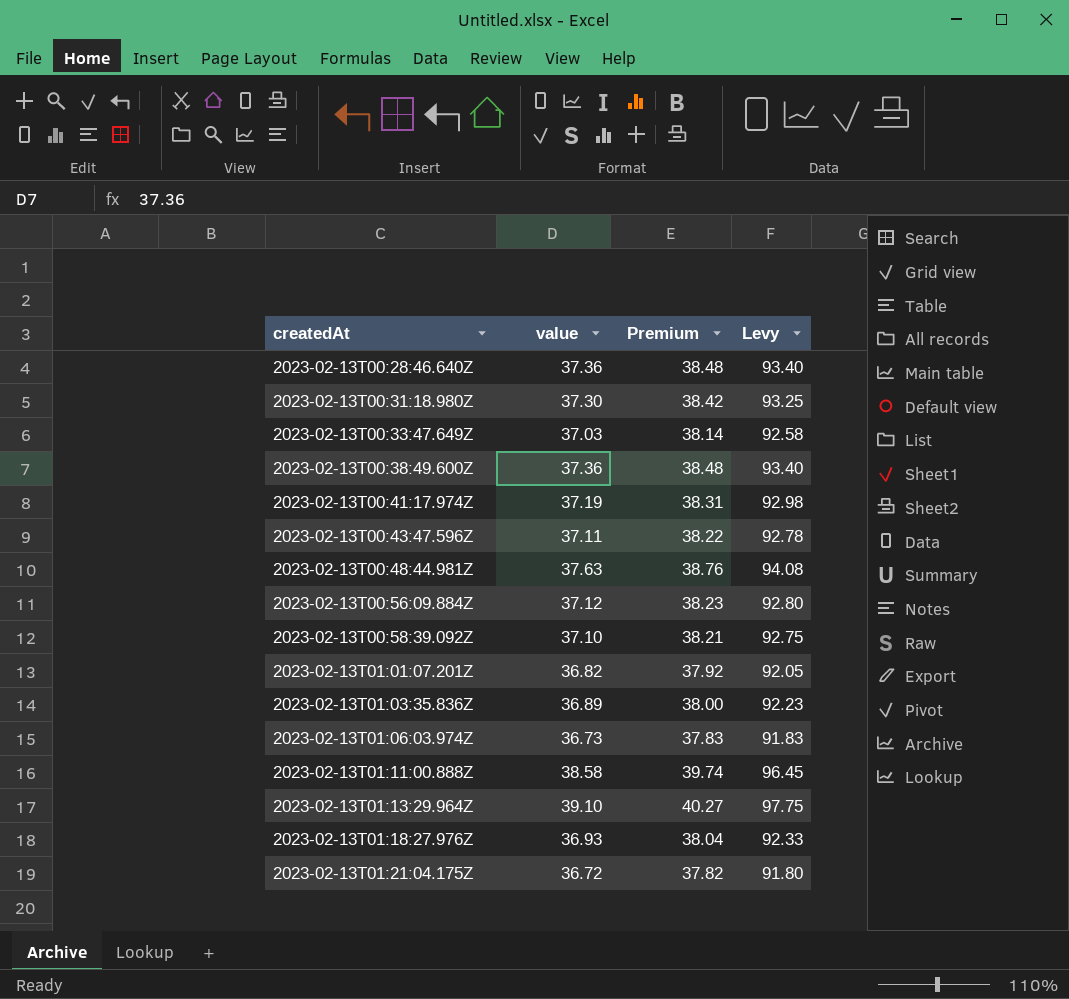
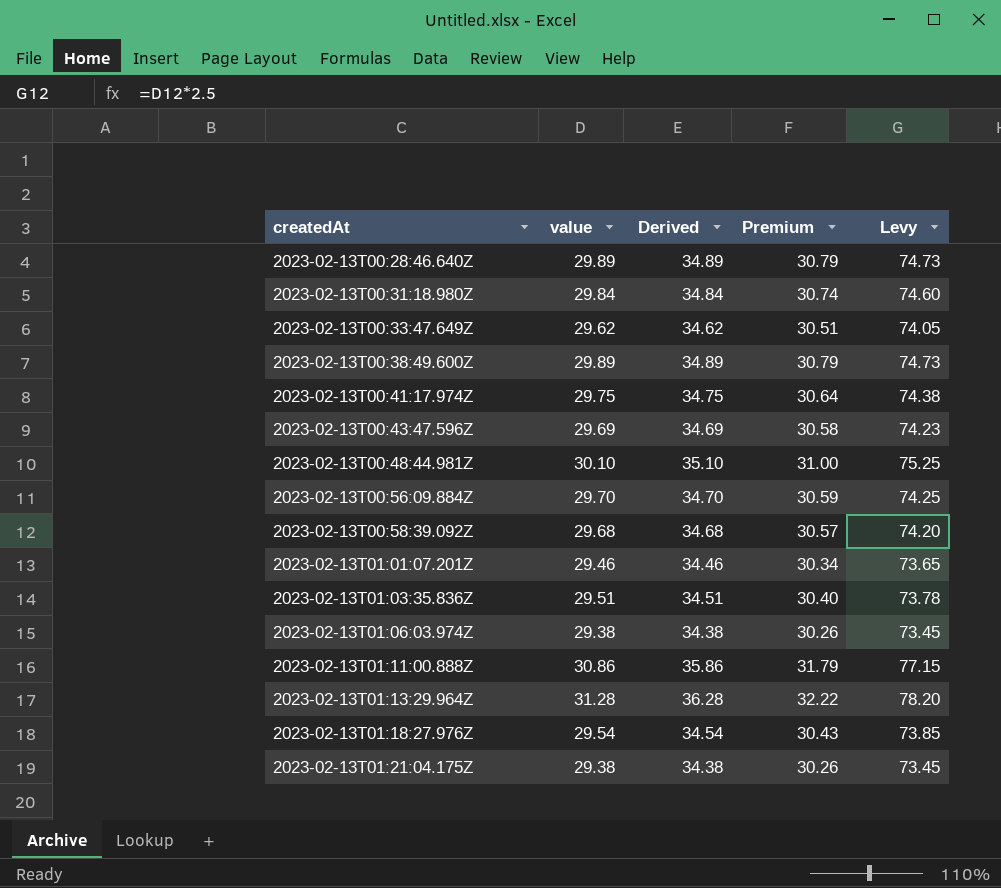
column Derived | formula: none -> [value] + 5
2023-02-13T00:28:46.640Z | value: 37.36 -> 29.89
2023-02-13T00:28:46.640Z | Premium: 38.48 -> 30.79
2023-02-13T00:28:46.640Z | Levy: 93.40 -> 74.73
2023-02-13T00:31:18.980Z | value: 37.30 -> 29.84
2023-02-13T00:31:18.980Z | Premium: 38.42 -> 30.74
2023-02-13T00:31:18.980Z | Levy: 93.25 -> 74.60
2023-02-13T00:33:47.649Z | value: 37.03 -> 29.62
2023-02-13T00:33:47.649Z | Premium: 38.14 -> 30.51
2023-02-13T00:33:47.649Z | Levy: 92.58 -> 74.05
2023-02-13T00:38:49.600Z | value: 37.36 -> 29.89
2023-02-13T00:38:49.600Z | Premium: 38.48 -> 30.79
2023-02-13T00:38:49.600Z | Levy: 93.40 -> 74.73
2023-02-13T00:41:17.974Z | value: 37.19 -> 29.75
2023-02-13T00:41:17.974Z | Premium: 38.31 -> 30.64
2023-02-13T00:41:17.974Z | Levy: 92.98 -> 74.38
2023-02-13T00:43:47.596Z | value: 37.11 -> 29.69
2023-02-13T00:43:47.596Z | Premium: 38.22 -> 30.58
2023-02-13T00:43:47.596Z | Levy: 92.78 -> 74.23
2023-02-13T00:48:44.981Z | value: 37.63 -> 30.10
2023-02-13T00:48:44.981Z | Premium: 38.76 -> 31.00
2023-02-13T00:48:44.981Z | Levy: 94.08 -> 75.25
2023-02-13T00:56:09.884Z | value: 37.12 -> 29.70
2023-02-13T00:56:09.884Z | Premium: 38.23 -> 30.59
2023-02-13T00:56:09.884Z | Levy: 92.80 -> 74.25
2023-02-13T00:58:39.092Z | value: 37.10 -> 29.68
2023-02-13T00:58:39.092Z | Premium: 38.21 -> 30.57
2023-02-13T00:58:39.092Z | Levy: 92.75 -> 74.20
2023-02-13T01:01:07.201Z | value: 36.82 -> 29.46
2023-02-13T01:01:07.201Z | Premium: 37.92 -> 30.34
2023-02-13T01:01:07.201Z | Levy: 92.05 -> 73.65
2023-02-13T01:03:35.836Z | value: 36.89 -> 29.51
2023-02-13T01:03:35.836Z | Premium: 38.00 -> 30.40
2023-02-13T01:03:35.836Z | Levy: 92.23 -> 73.78
2023-02-13T01:06:03.974Z | value: 36.73 -> 29.38
2023-02-13T01:06:03.974Z | Premium: 37.83 -> 30.26
2023-02-13T01:06:03.974Z | Levy: 91.83 -> 73.45
2023-02-13T01:11:00.888Z | value: 38.58 -> 30.86
2023-02-13T01:11:00.888Z | Premium: 39.74 -> 31.79
2023-02-13T01:11:00.888Z | Levy: 96.45 -> 77.15
2023-02-13T01:13:29.964Z | value: 39.10 -> 31.28
2023-02-13T01:13:29.964Z | Premium: 40.27 -> 32.22
2023-02-13T01:13:29.964Z | Levy: 97.75 -> 78.20
2023-02-13T01:18:27.976Z | value: 36.93 -> 29.54
2023-02-13T01:18:27.976Z | Premium: 38.04 -> 30.43
2023-02-13T01:18:27.976Z | Levy: 92.33 -> 73.85
2023-02-13T01:21:04.175Z | value: 36.72 -> 29.38
2023-02-13T01:21:04.175Z | Premium: 37.82 -> 30.26
2023-02-13T01:21:04.175Z | Levy: 91.80 -> 73.45

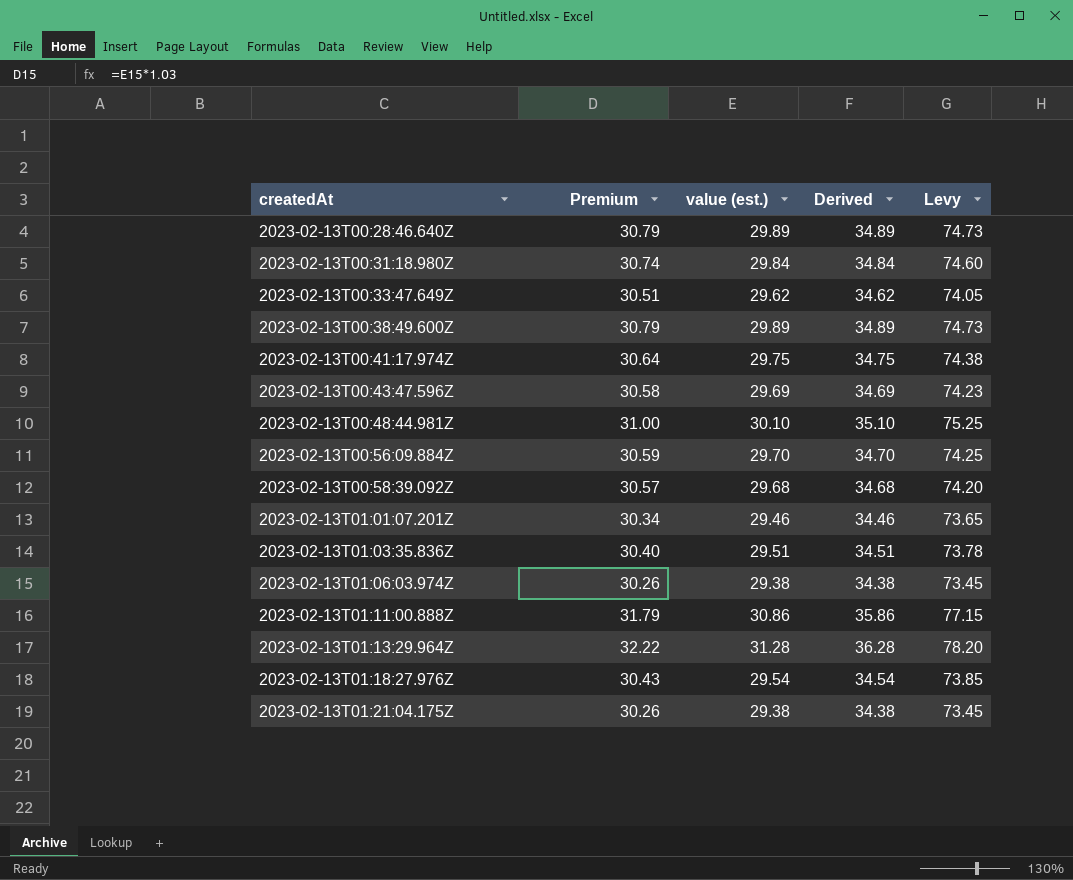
column Premium | position: 4 -> 2
column name: value -> value (est.)

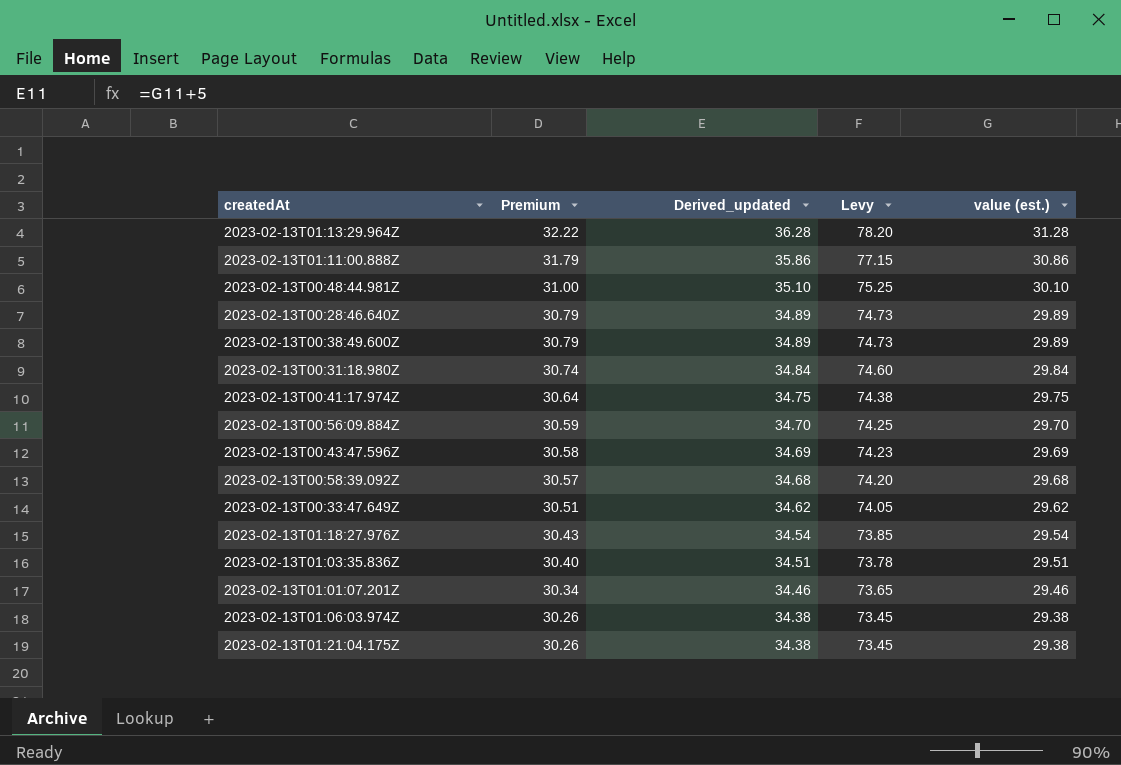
row order: createdAt ascending -> Premium descending
column name: Derived -> Derived_updated
column value (est.) | position: 3 -> 5

